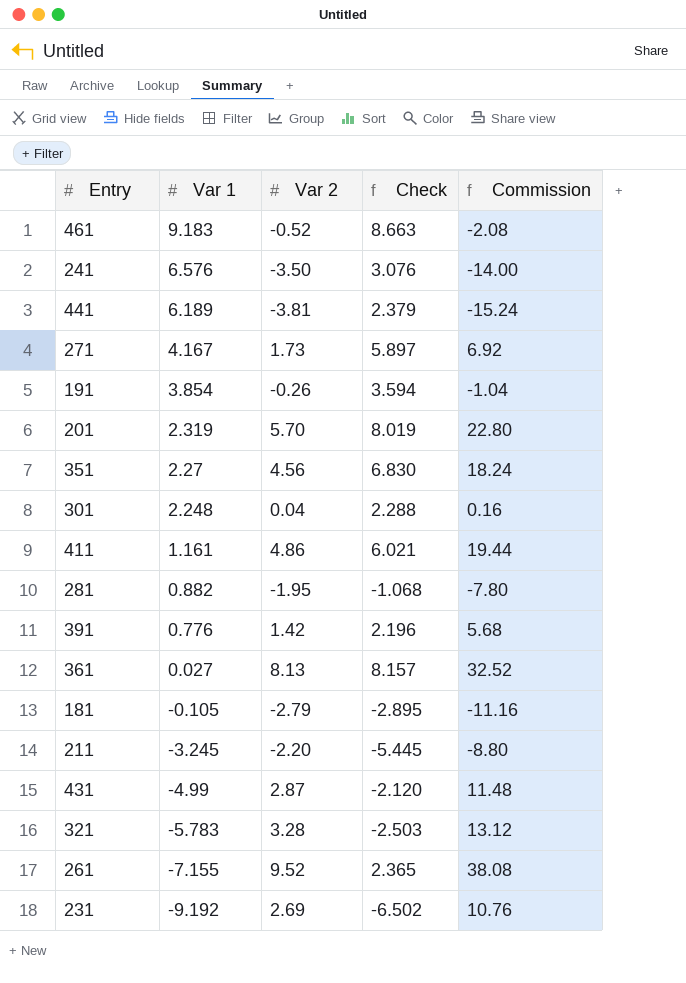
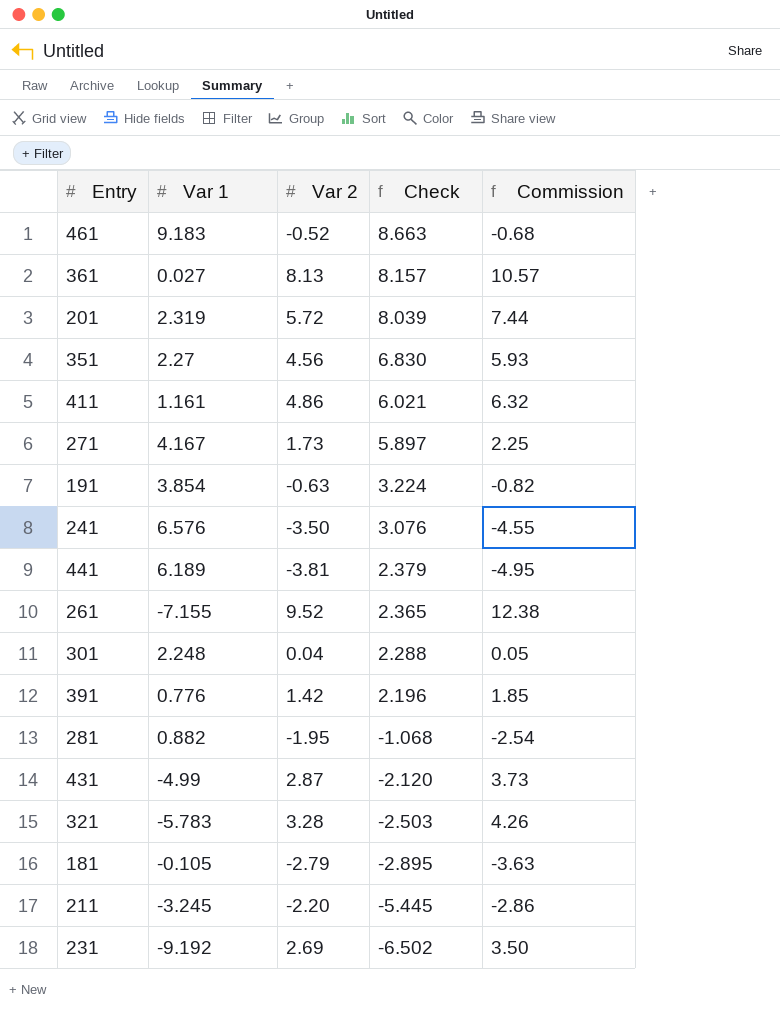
row order: Var 1 descending -> Check descending
column Commission | formula: [Var 2] * 4 -> [Var 2] * 1.3
201 | Var 2: 5.70 -> 5.72
201 | Check: 8.019 -> 8.039
191 | Var 2: -0.26 -> -0.63
191 | Check: 3.594 -> 3.224

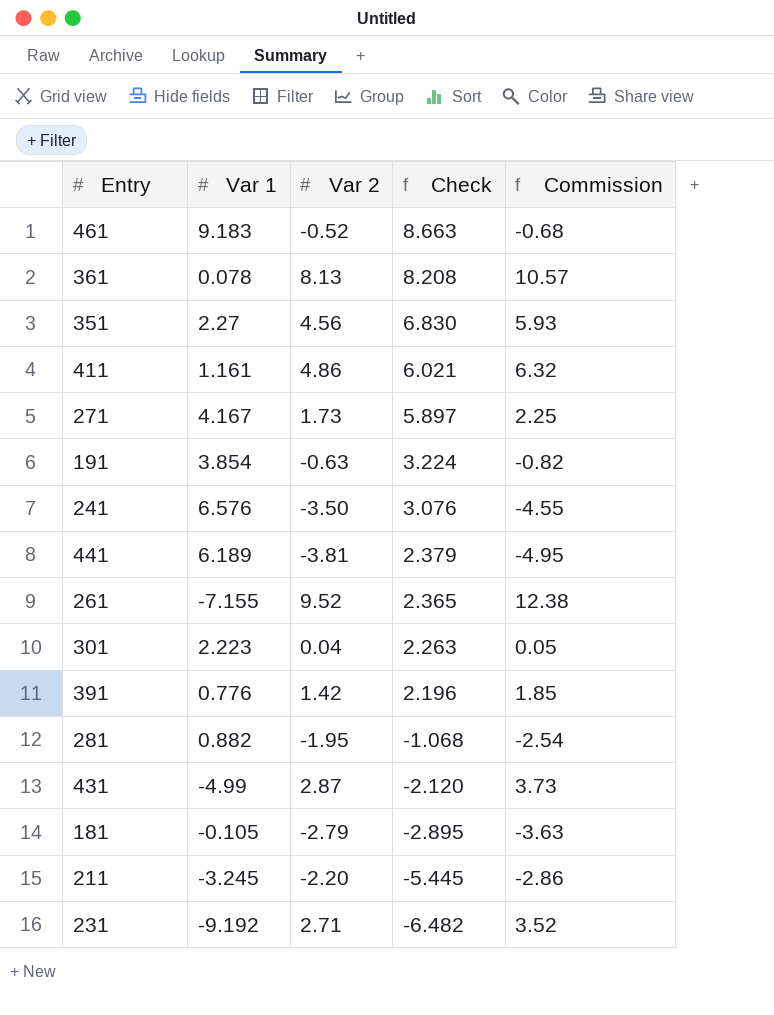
row 201: 2.319 | 5.72 | 8.039 | 7.44 -> none
row 321: -5.783 | 3.28 | -2.503 | 4.26 -> none
361 | Var 1: 0.027 -> 0.078
361 | Check: 8.157 -> 8.208
301 | Var 1: 2.248 -> 2.223
301 | Check: 2.288 -> 2.263
231 | Var 2: 2.69 -> 2.71
231 | Check: -6.502 -> -6.482
231 | Commission: 3.50 -> 3.52

